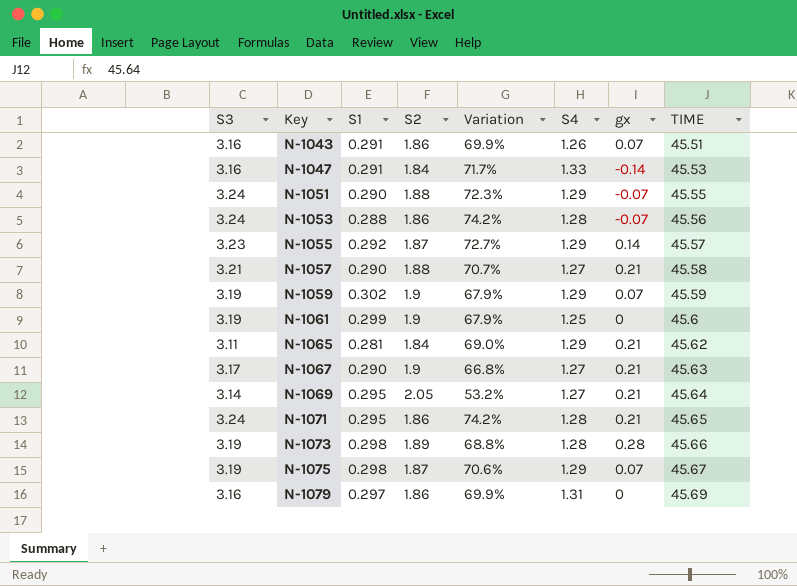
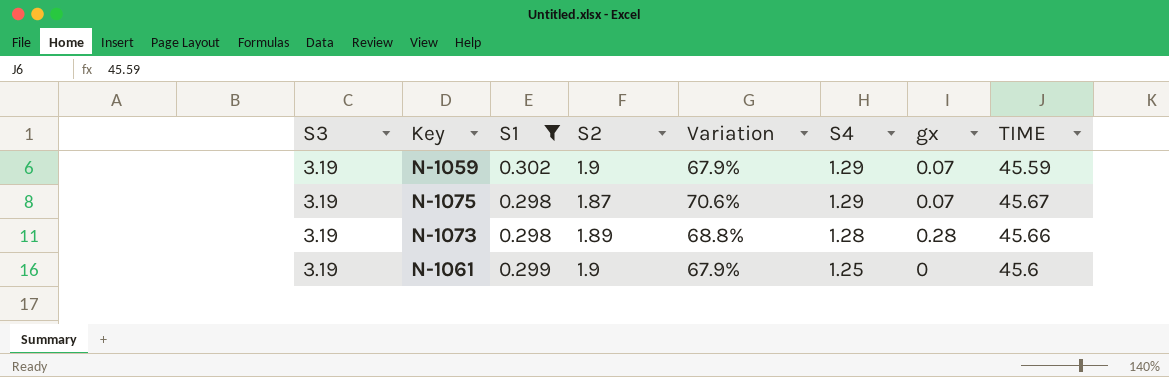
filter: none -> S1 >= 0.298
row order: Key ascending -> S4 descending

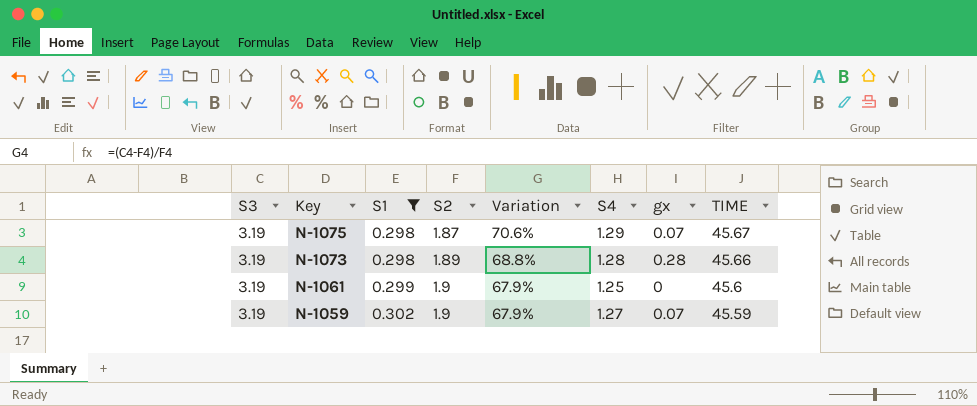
row order: S4 descending -> Key descending
N-1059 | S4: 1.29 -> 1.27

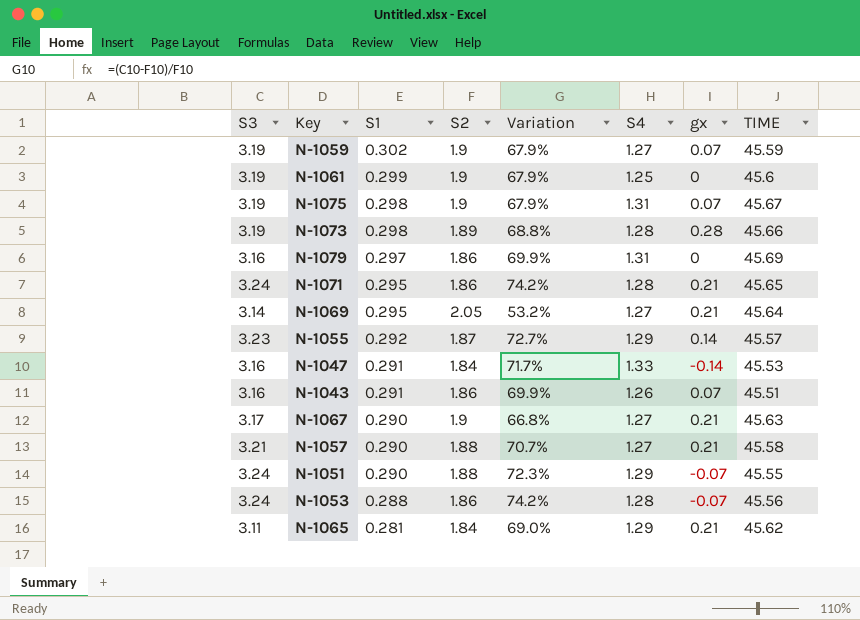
filter: S1 >= 0.298 -> none
row order: Key descending -> S1 descending
N-1075 | S2: 1.87 -> 1.9
N-1075 | Variation: 70.6% -> 67.9%
N-1075 | S4: 1.29 -> 1.31

